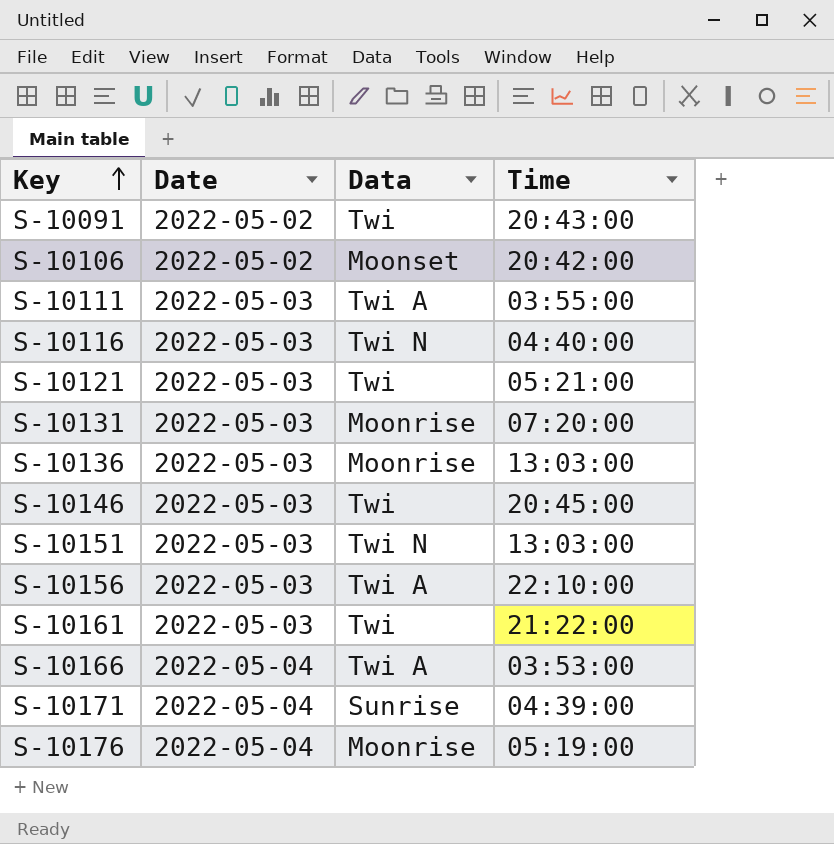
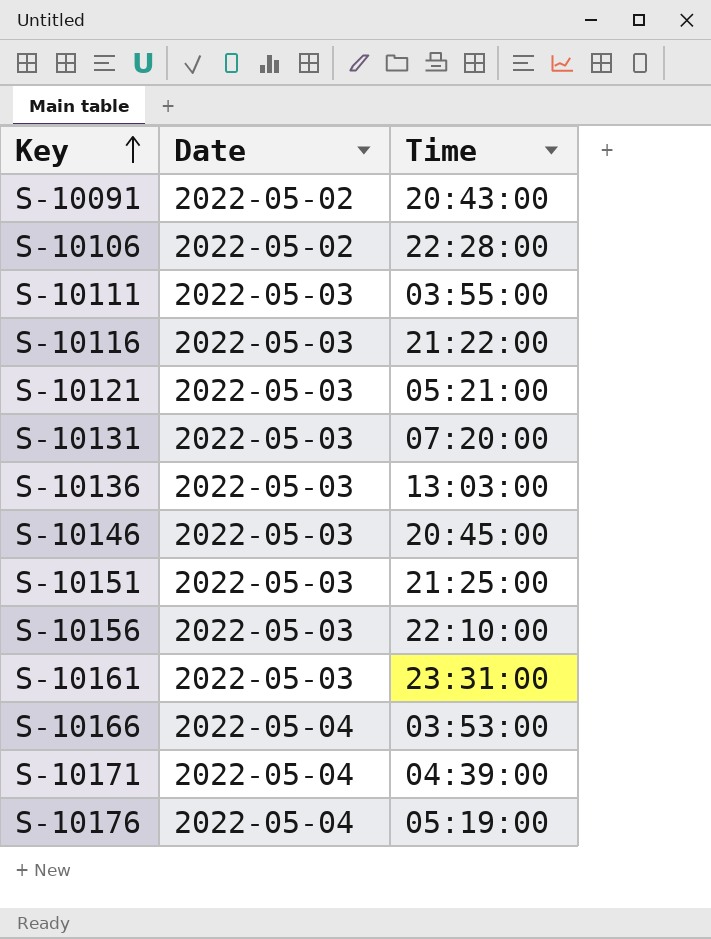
column Data | position: 3 -> none
S-10106 | Time: 20:42:00 -> 22:28:00
S-10116 | Time: 04:40:00 -> 21:22:00
S-10151 | Time: 13:03:00 -> 21:25:00
S-10161 | Time: 21:22:00 -> 23:31:00

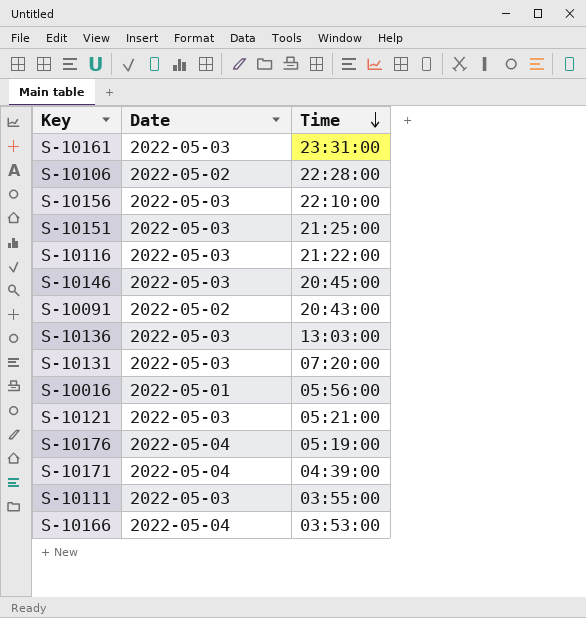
row order: Key ascending -> Time descending
row S-10016: none -> 2022-05-01 | 05:56:00

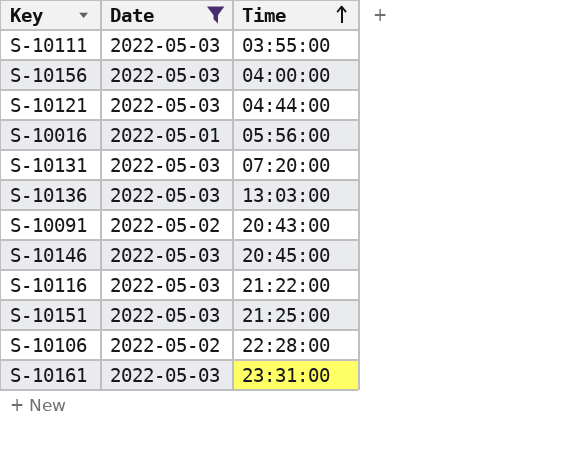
filter: none -> Date != 2022-05-04
row order: Time descending -> Time ascending
S-10156 | Time: 22:10:00 -> 04:00:00
S-10121 | Time: 05:21:00 -> 04:44:00

